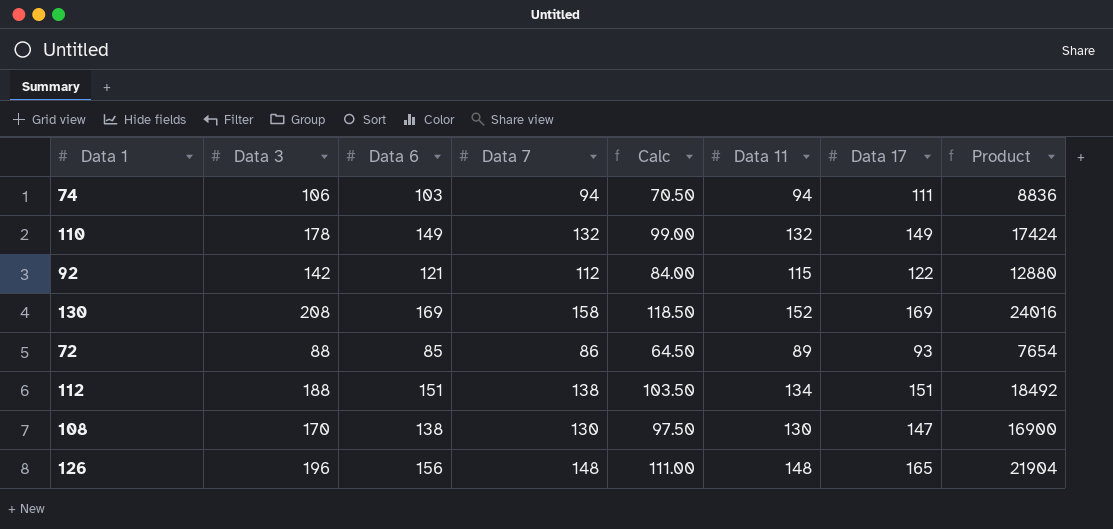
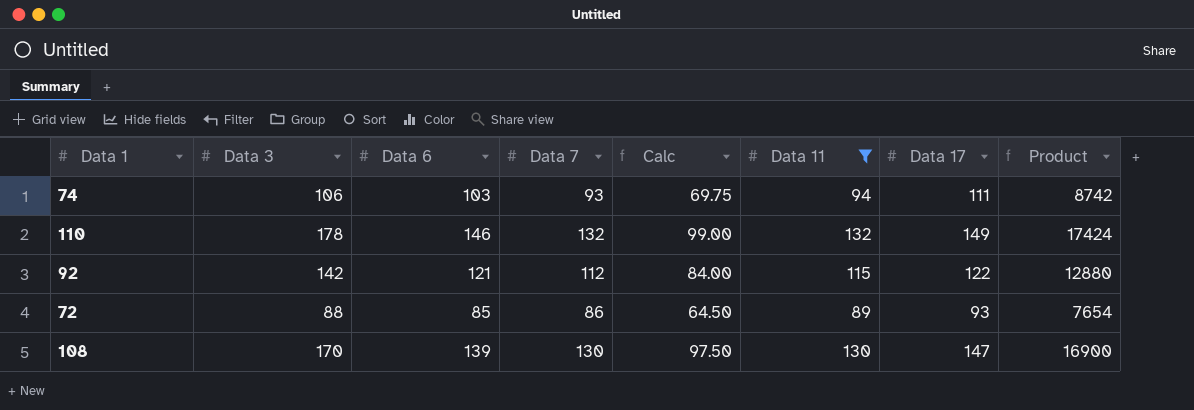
filter: none -> Data 11 <= 132
74 | Data 7: 94 -> 93
74 | Calc: 70.50 -> 69.75
74 | Product: 8836 -> 8742
110 | Data 6: 149 -> 146
108 | Data 6: 138 -> 139

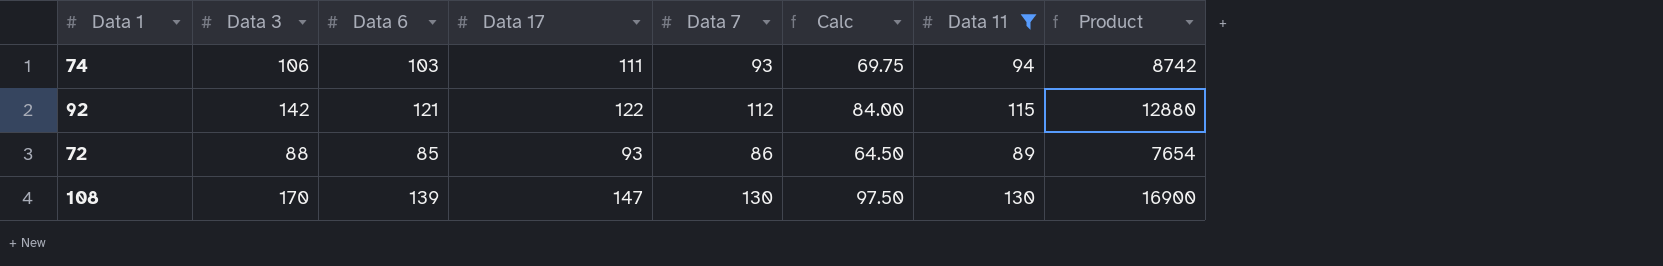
column Data 17 | position: 7 -> 4
row 110: 178 | 146 | 132 | 99.00 | 132 | 149 | 17424 -> none

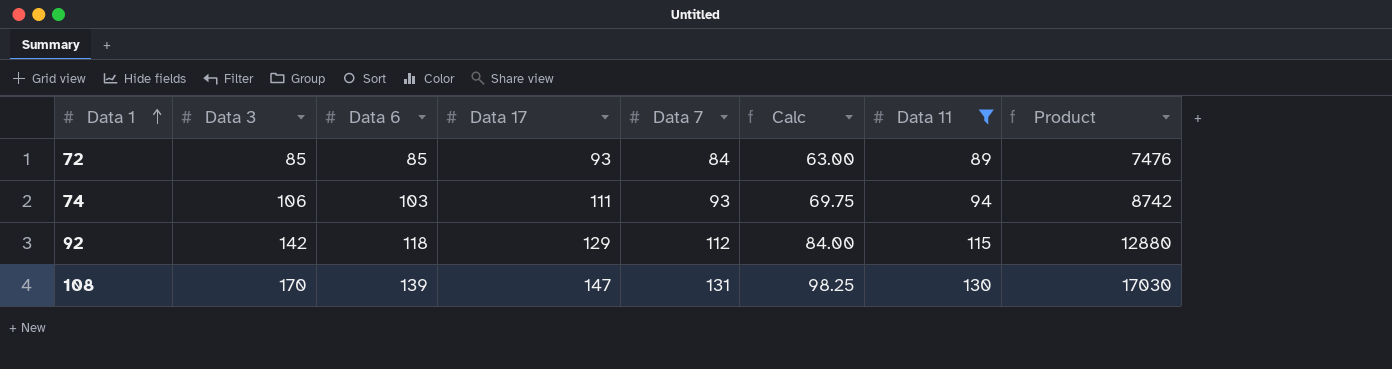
row order: none -> Data 1 ascending
72 | Data 3: 88 -> 85
72 | Data 7: 86 -> 84
72 | Calc: 64.50 -> 63.00
72 | Product: 7654 -> 7476
92 | Data 6: 121 -> 118
92 | Data 17: 122 -> 129
108 | Data 7: 130 -> 131
108 | Calc: 97.50 -> 98.25
108 | Product: 16900 -> 17030

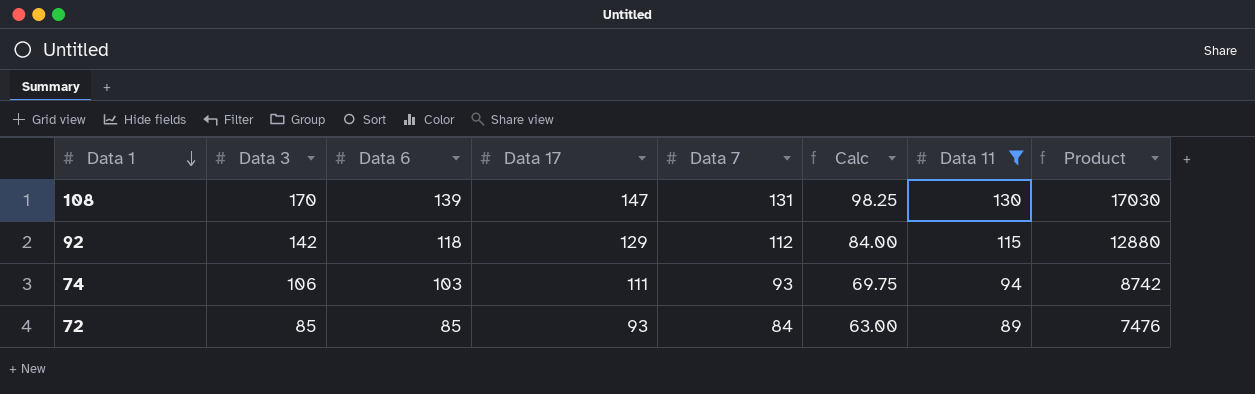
row order: Data 1 ascending -> Data 1 descending

